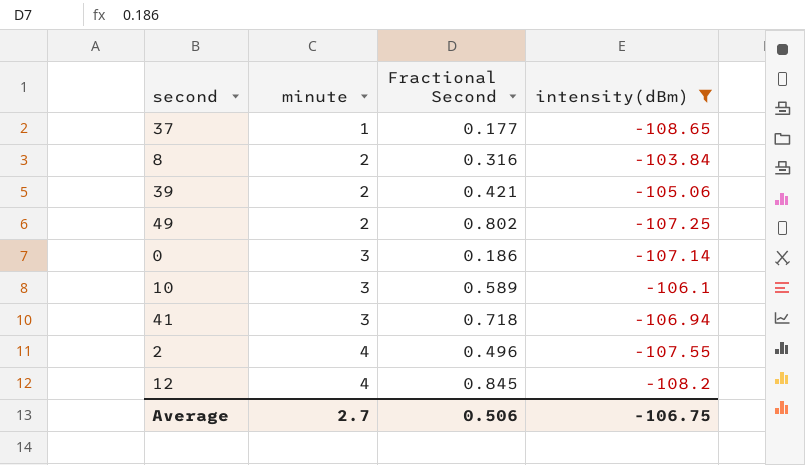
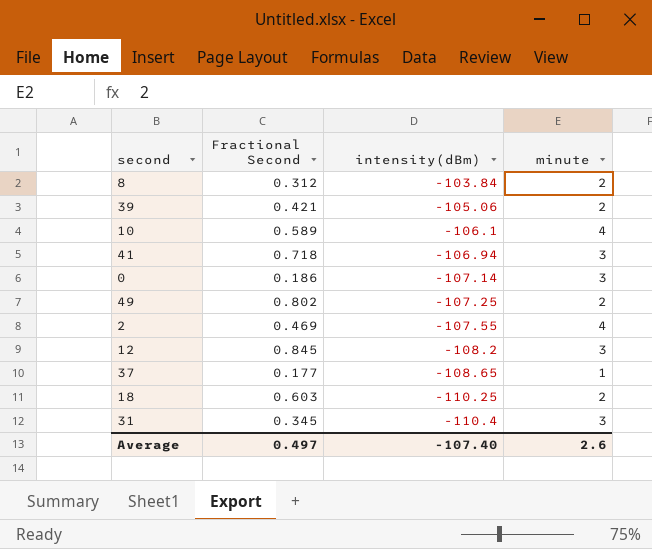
filter: intensity(dBm) >= -108.65 -> none
row order: minute ascending -> intensity(dBm) descending
column minute | position: 2 -> 4
8 | Fractional Second: 0.316 -> 0.312
10 | minute: 3 -> 4
2 | Fractional Second: 0.496 -> 0.469
12 | minute: 4 -> 3
Average | Fractional Second: 0.506 -> 0.497
Average | intensity(dBm): -106.75 -> -107.40
Average | minute: 2.7 -> 2.6

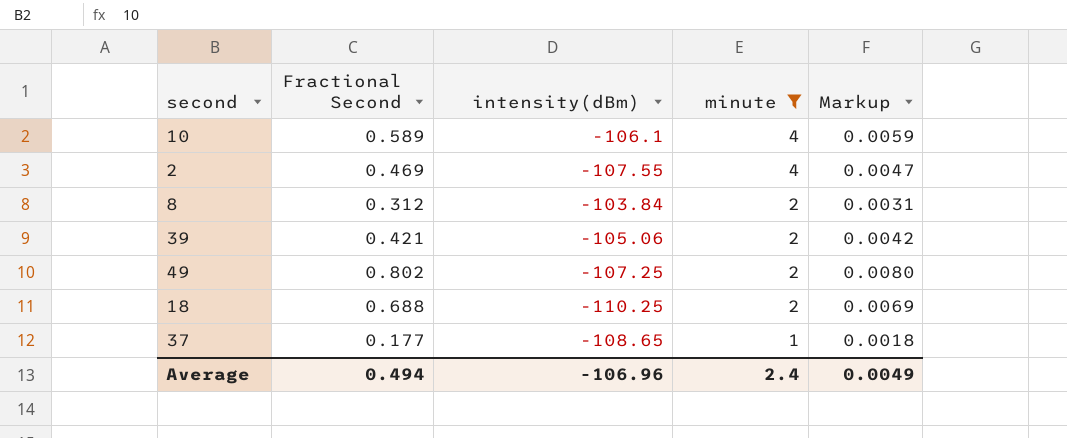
filter: none -> minute != 3
row order: intensity(dBm) descending -> minute descending
column Markup | formula: none -> [Fractional Second] * 0.01
18 | Fractional Second: 0.603 -> 0.688
Average | Fractional Second: 0.497 -> 0.494
Average | intensity(dBm): -107.40 -> -106.96
Average | minute: 2.6 -> 2.4

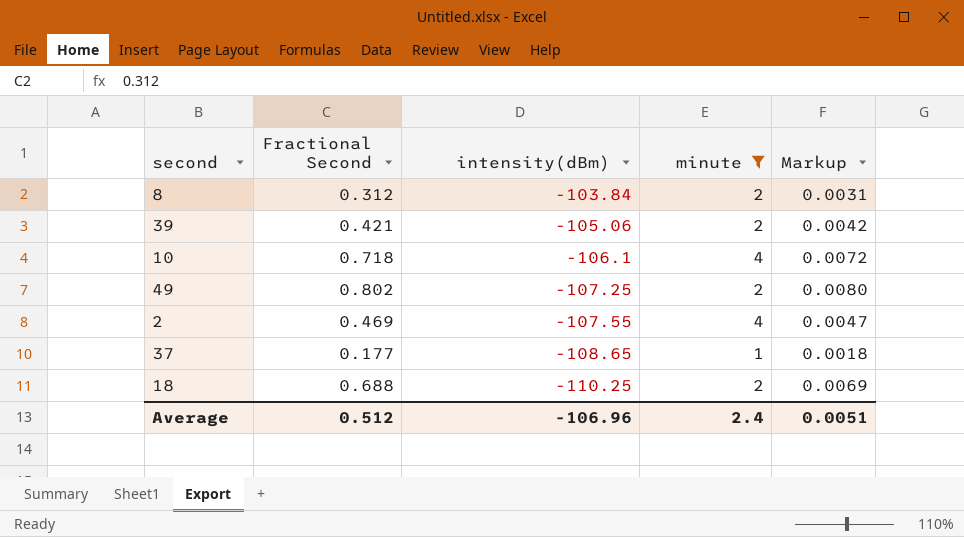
row order: minute descending -> intensity(dBm) descending
10 | Fractional Second: 0.589 -> 0.718
10 | Markup: 0.0059 -> 0.0072
Average | Fractional Second: 0.494 -> 0.512
Average | Markup: 0.0049 -> 0.0051

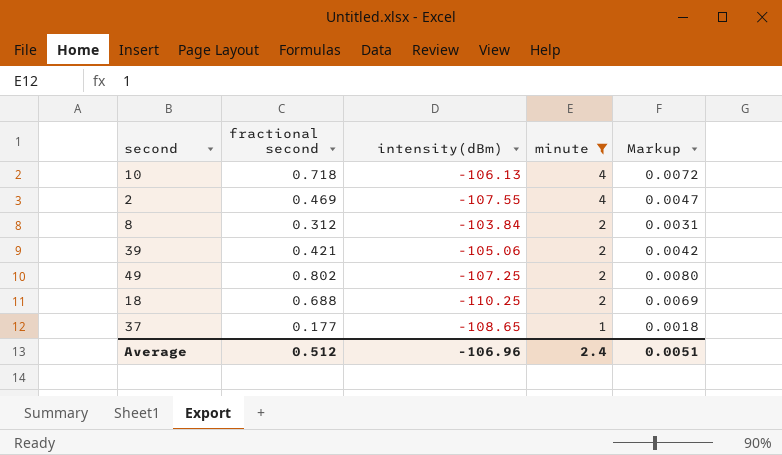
row order: intensity(dBm) descending -> minute descending
column name: Fractional Second -> fractional second
10 | intensity(dBm): -106.1 -> -106.13

